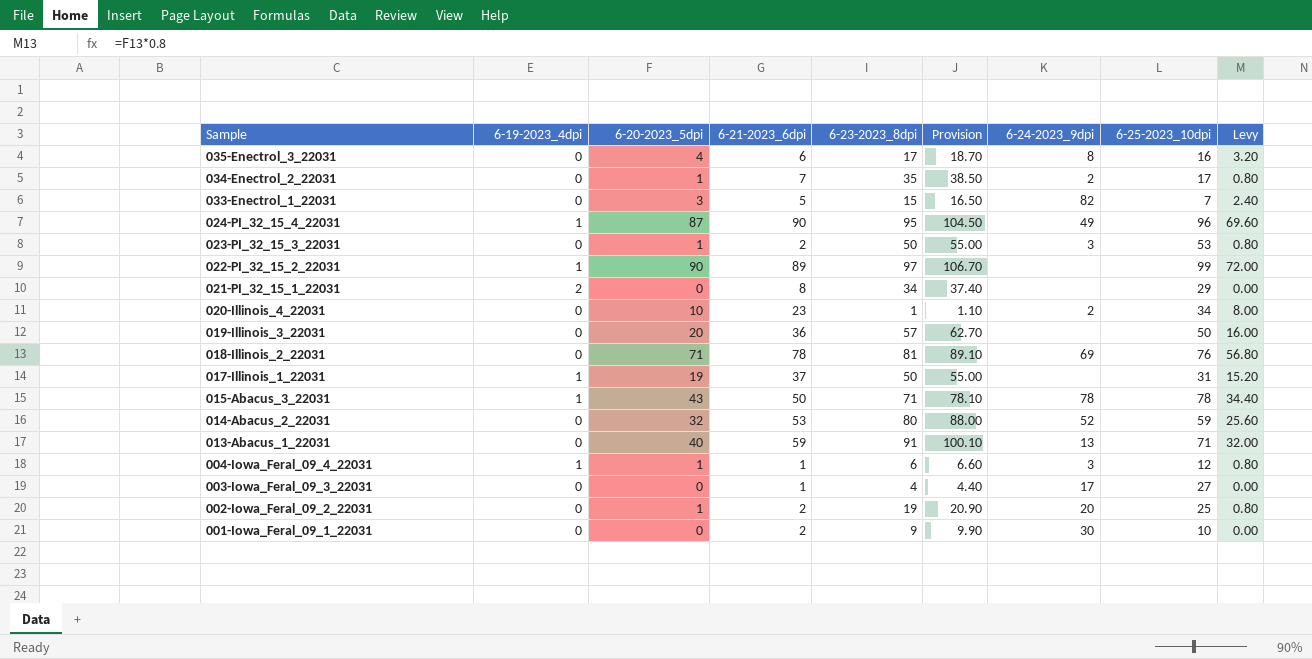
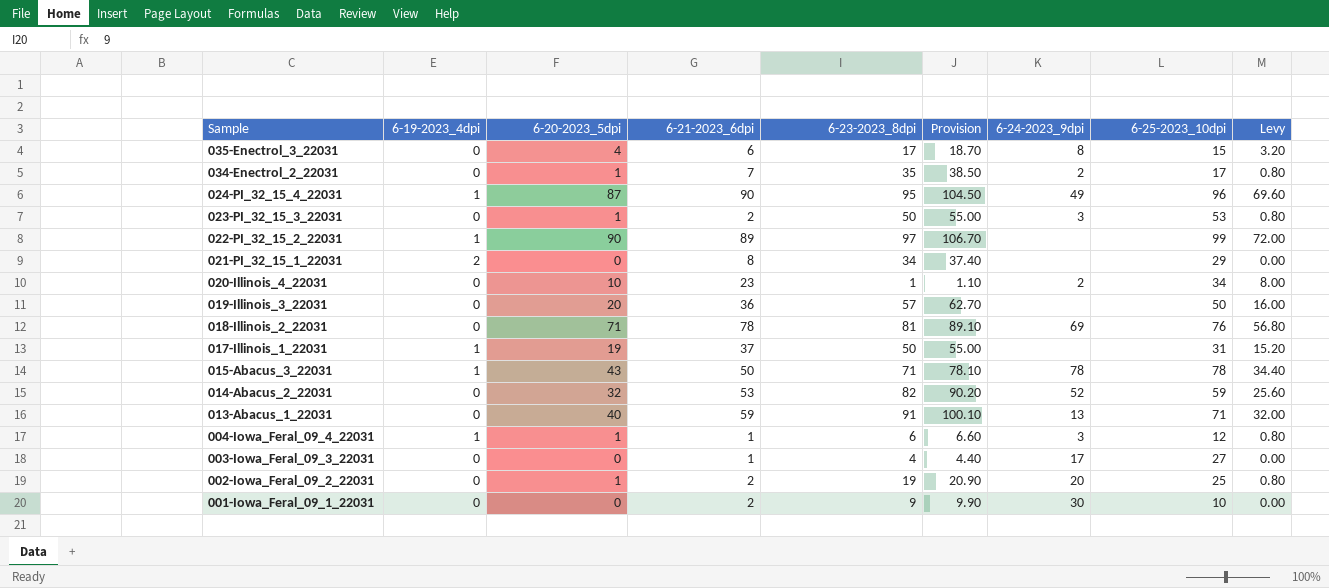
row 033-Enectrol_1_22031: 0 | 3 | 5 | 15 | 16.50 | 82 | 7 | 2.40 -> none
035-Enectrol_3_22031 | 6-25-2023_10dpi: 16 -> 15
014-Abacus_2_22031 | 6-23-2023_8dpi: 80 -> 82
014-Abacus_2_22031 | Provision: 88.00 -> 90.20

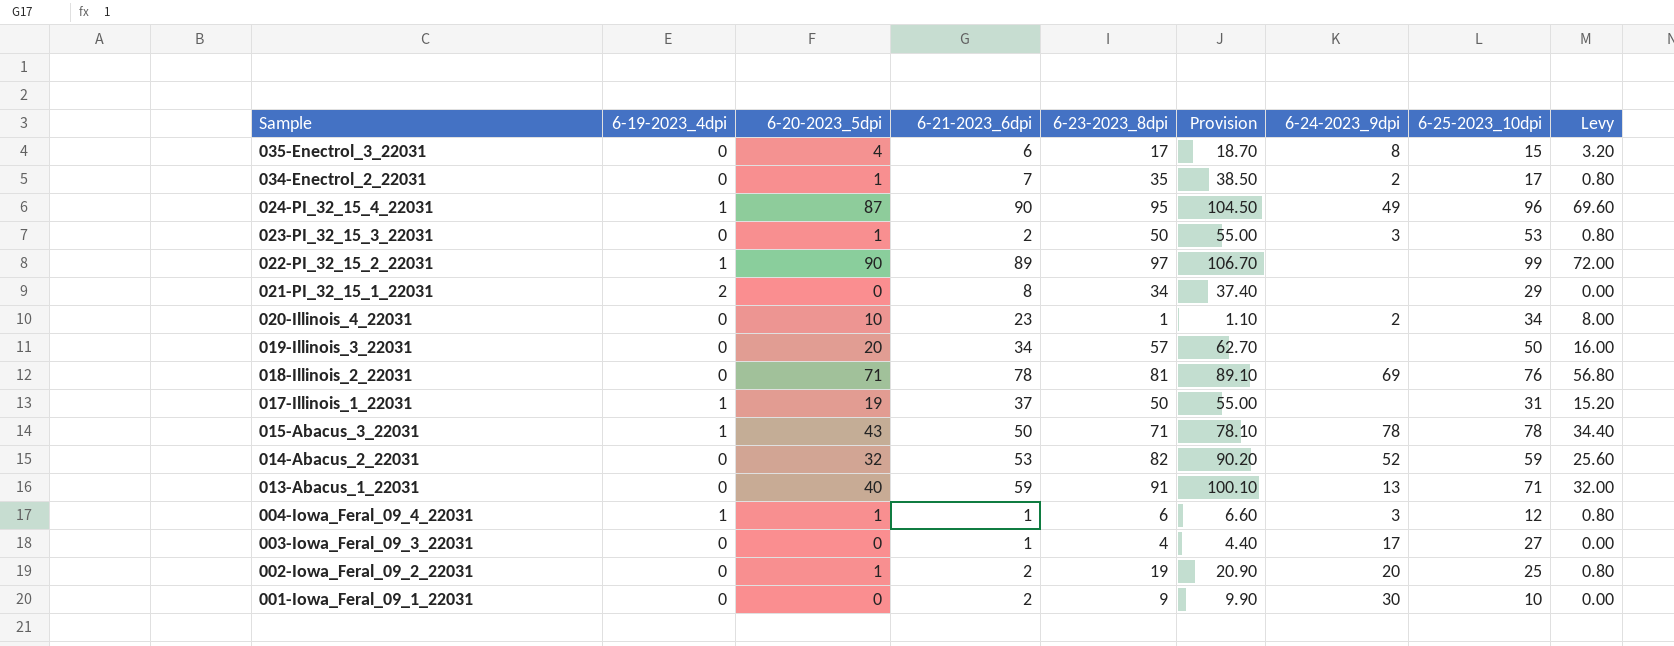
019-Illinois_3_22031 | 6-21-2023_6dpi: 36 -> 34

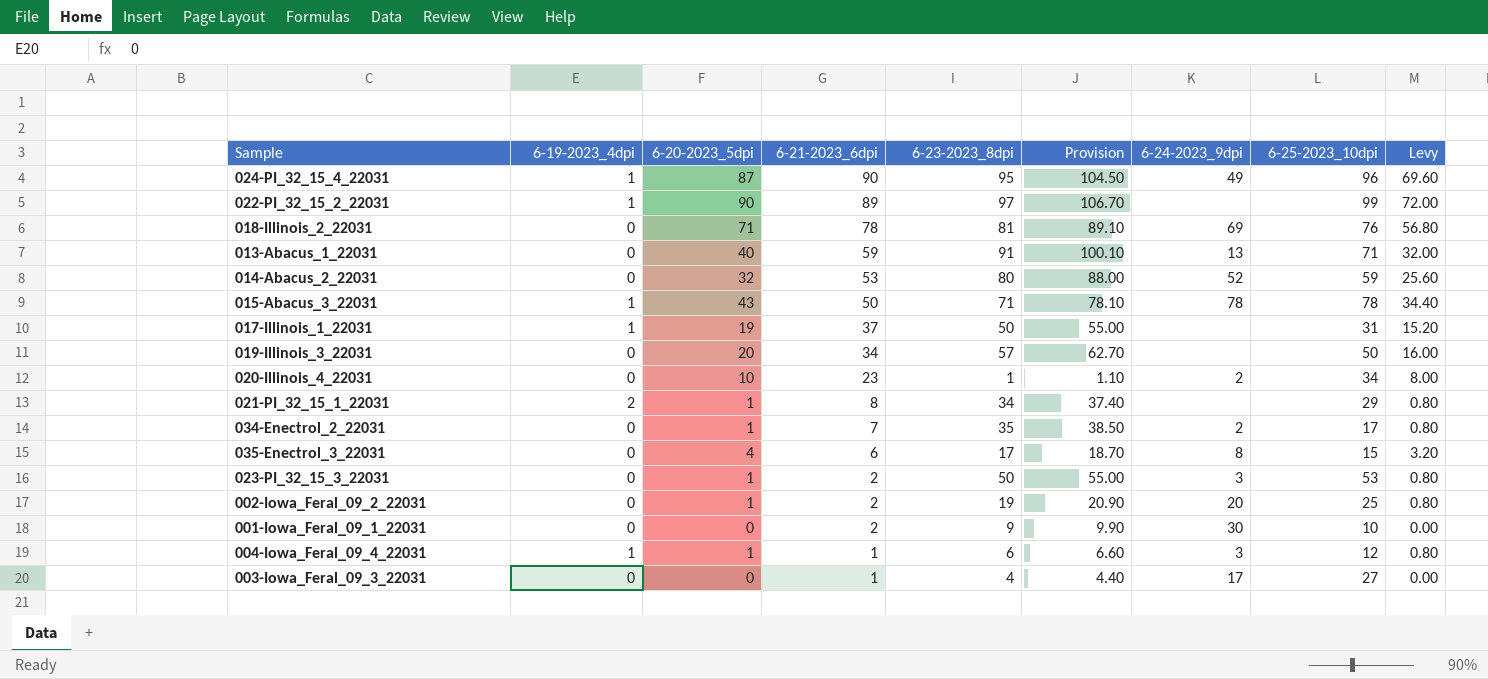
row order: Sample descending -> 6-21-2023_6dpi descending
014-Abacus_2_22031 | 6-23-2023_8dpi: 82 -> 80
014-Abacus_2_22031 | Provision: 90.20 -> 88.00
021-PI_32_15_1_22031 | 6-20-2023_5dpi: 0 -> 1
021-PI_32_15_1_22031 | Levy: 0.00 -> 0.80

